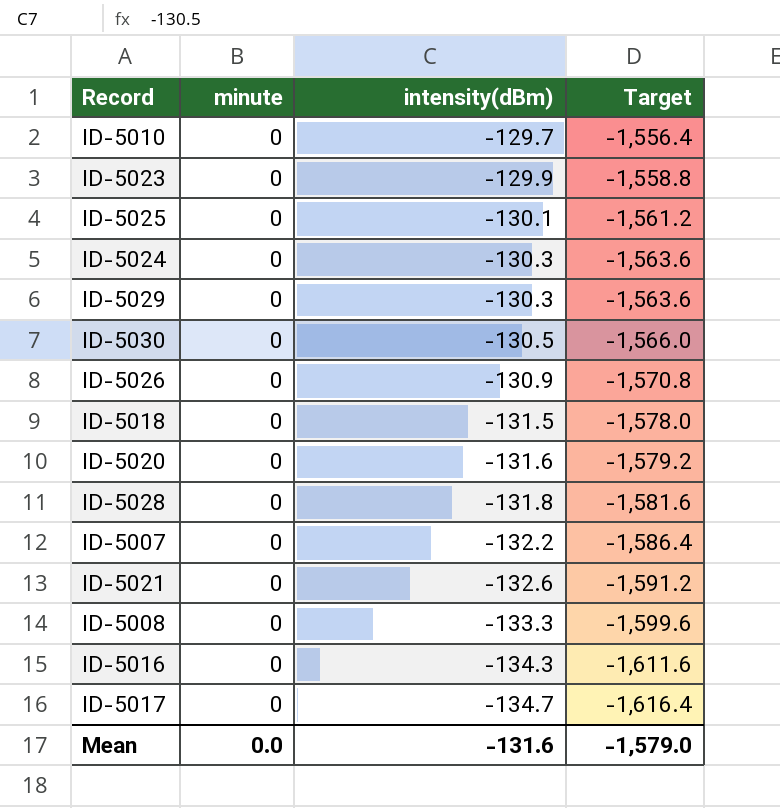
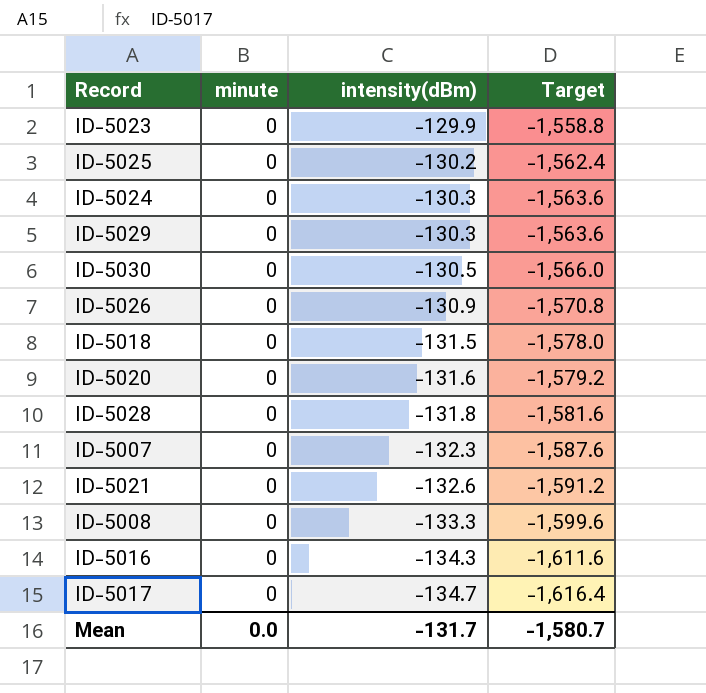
row ID-5010: 0 | -129.7 | -1,556.4 -> none
ID-5025 | intensity(dBm): -130.1 -> -130.2
ID-5025 | Target: -1,561.2 -> -1,562.4
ID-5007 | intensity(dBm): -132.2 -> -132.3
ID-5007 | Target: -1,586.4 -> -1,587.6
Mean | intensity(dBm): -131.6 -> -131.7
Mean | Target: -1,579.0 -> -1,580.7

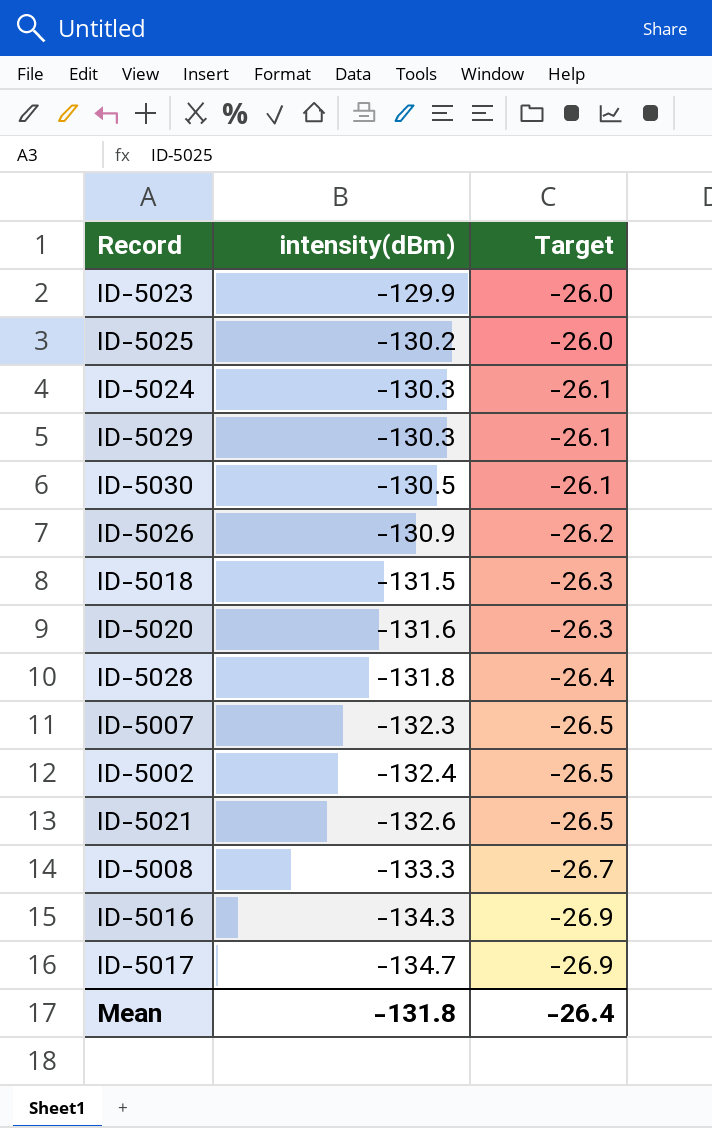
column minute | position: 2 -> none
column Target | formula: [intensity(dBm)] * 12 -> [intensity(dBm)] * 0.2
row ID-5002: none -> -132.4 | -26.5
Mean | intensity(dBm): -131.7 -> -131.8
Mean | Target: -1,580.7 -> -26.4

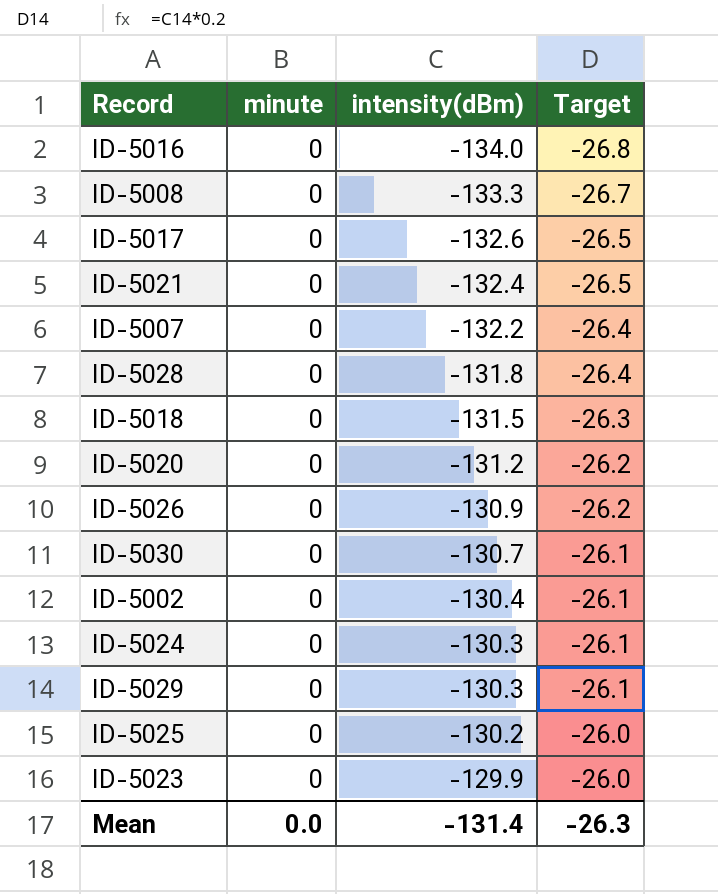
row order: intensity(dBm) descending -> intensity(dBm) ascending
column minute | position: none -> 2
ID-5016 | intensity(dBm): -134.3 -> -134.0
ID-5016 | Target: -26.9 -> -26.8
ID-5017 | intensity(dBm): -134.7 -> -132.6
ID-5017 | Target: -26.9 -> -26.5
ID-5021 | intensity(dBm): -132.6 -> -132.4
ID-5007 | intensity(dBm): -132.3 -> -132.2
ID-5007 | Target: -26.5 -> -26.4
ID-5020 | intensity(dBm): -131.6 -> -131.2
ID-5020 | Target: -26.3 -> -26.2
ID-5030 | intensity(dBm): -130.5 -> -130.7
ID-5002 | intensity(dBm): -132.4 -> -130.4
ID-5002 | Target: -26.5 -> -26.1
Mean | intensity(dBm): -131.8 -> -131.4
Mean | Target: -26.4 -> -26.3

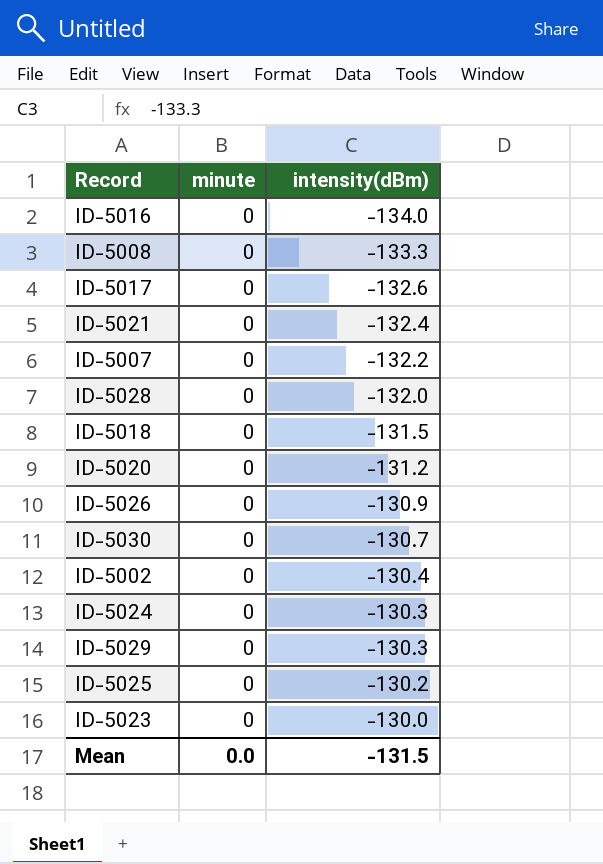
column Target | formula: [intensity(dBm)] * 0.2 -> none
ID-5028 | intensity(dBm): -131.8 -> -132.0
ID-5023 | intensity(dBm): -129.9 -> -130.0
Mean | intensity(dBm): -131.4 -> -131.5

